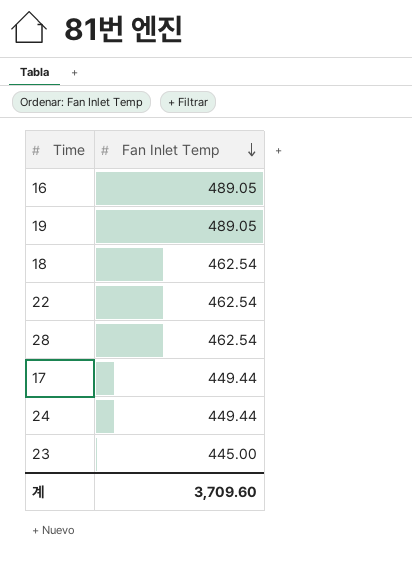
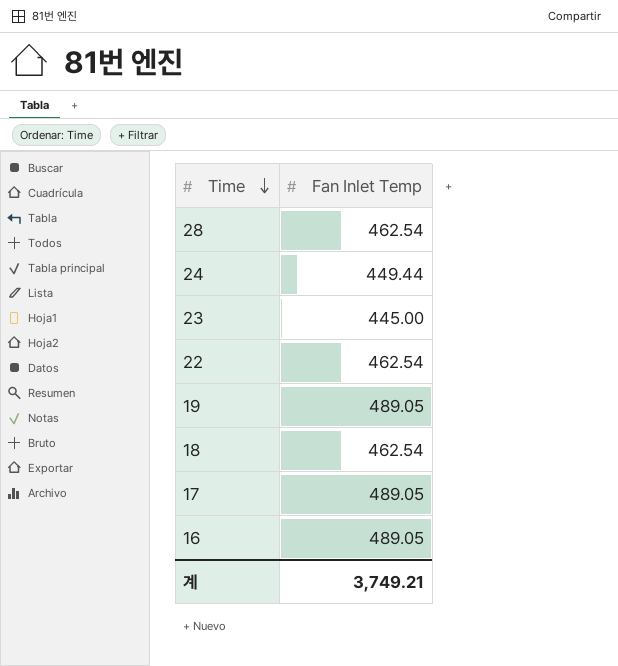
row order: Fan Inlet Temp descending -> Time descending
17 | Fan Inlet Temp: 449.44 -> 489.05
계 | Fan Inlet Temp: 3,709.60 -> 3,749.21

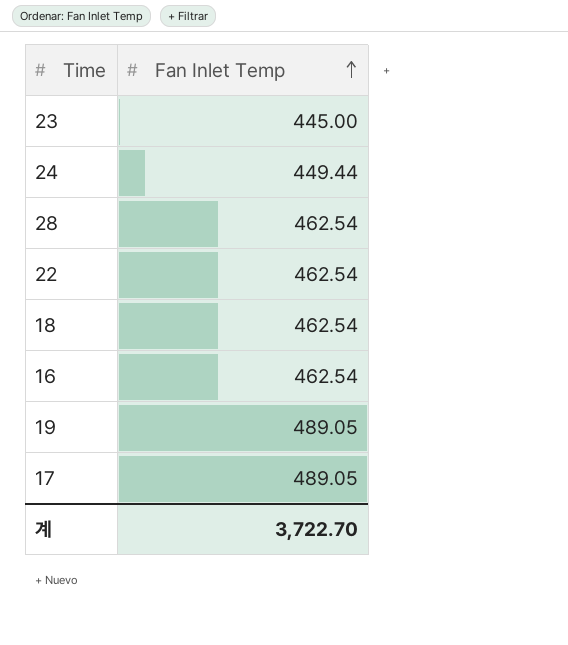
row order: Time descending -> Fan Inlet Temp ascending
16 | Fan Inlet Temp: 489.05 -> 462.54
계 | Fan Inlet Temp: 3,749.21 -> 3,722.70

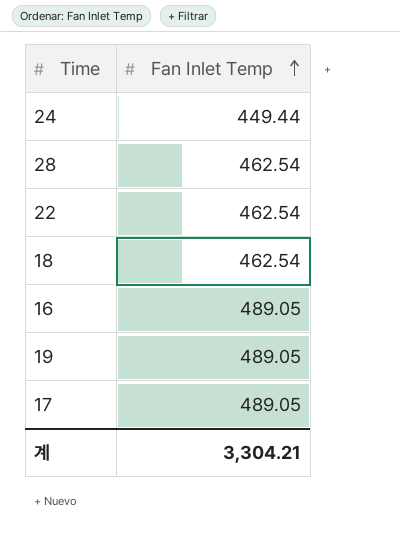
row 23: 445.00 -> none
16 | Fan Inlet Temp: 462.54 -> 489.05
계 | Fan Inlet Temp: 3,722.70 -> 3,304.21

